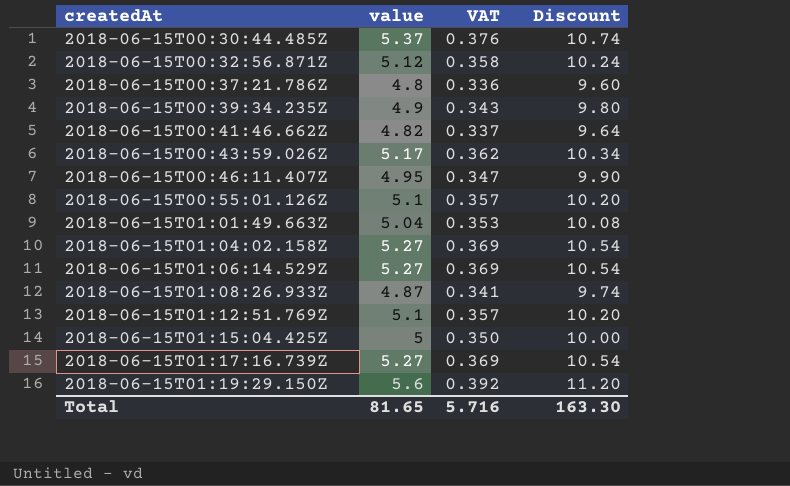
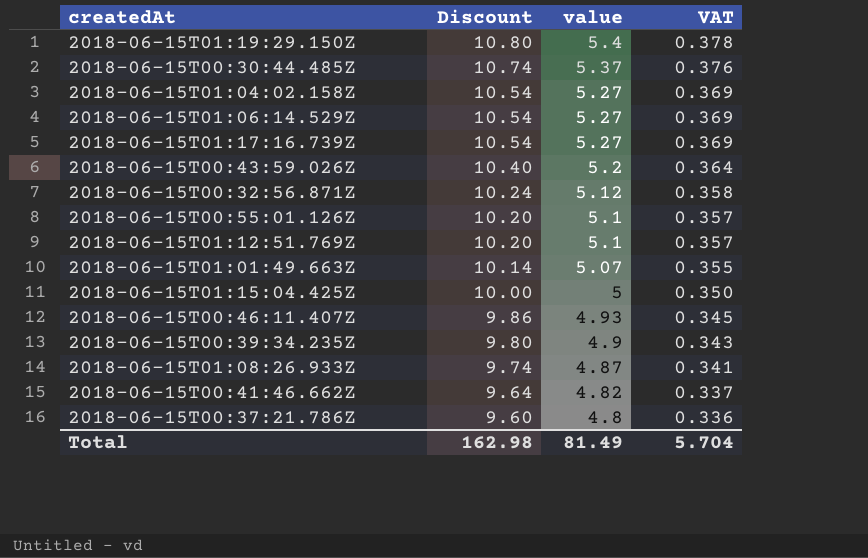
row order: createdAt ascending -> Discount descending
column Discount | position: 4 -> 2
2018-06-15T01:19:29.150Z | Discount: 11.20 -> 10.80
2018-06-15T01:19:29.150Z | value: 5.6 -> 5.4
2018-06-15T01:19:29.150Z | VAT: 0.392 -> 0.378
2018-06-15T00:43:59.026Z | Discount: 10.34 -> 10.40
2018-06-15T00:43:59.026Z | value: 5.17 -> 5.2
2018-06-15T00:43:59.026Z | VAT: 0.362 -> 0.364
2018-06-15T01:01:49.663Z | Discount: 10.08 -> 10.14
2018-06-15T01:01:49.663Z | value: 5.04 -> 5.07
2018-06-15T01:01:49.663Z | VAT: 0.353 -> 0.355
2018-06-15T00:46:11.407Z | Discount: 9.90 -> 9.86
2018-06-15T00:46:11.407Z | value: 4.95 -> 4.93
2018-06-15T00:46:11.407Z | VAT: 0.347 -> 0.345
Total | Discount: 163.30 -> 162.98
Total | value: 81.65 -> 81.49
Total | VAT: 5.716 -> 5.704

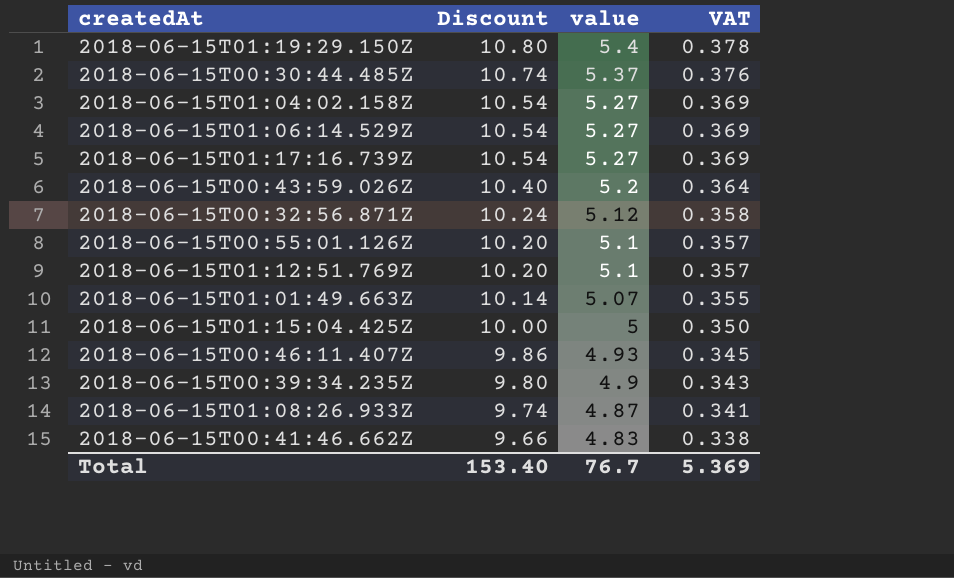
row 2018-06-15T00:37:21.786Z: 9.60 | 4.8 | 0.336 -> none
2018-06-15T00:41:46.662Z | Discount: 9.64 -> 9.66
2018-06-15T00:41:46.662Z | value: 4.82 -> 4.83
2018-06-15T00:41:46.662Z | VAT: 0.337 -> 0.338
Total | Discount: 162.98 -> 153.40
Total | value: 81.49 -> 76.7
Total | VAT: 5.704 -> 5.369

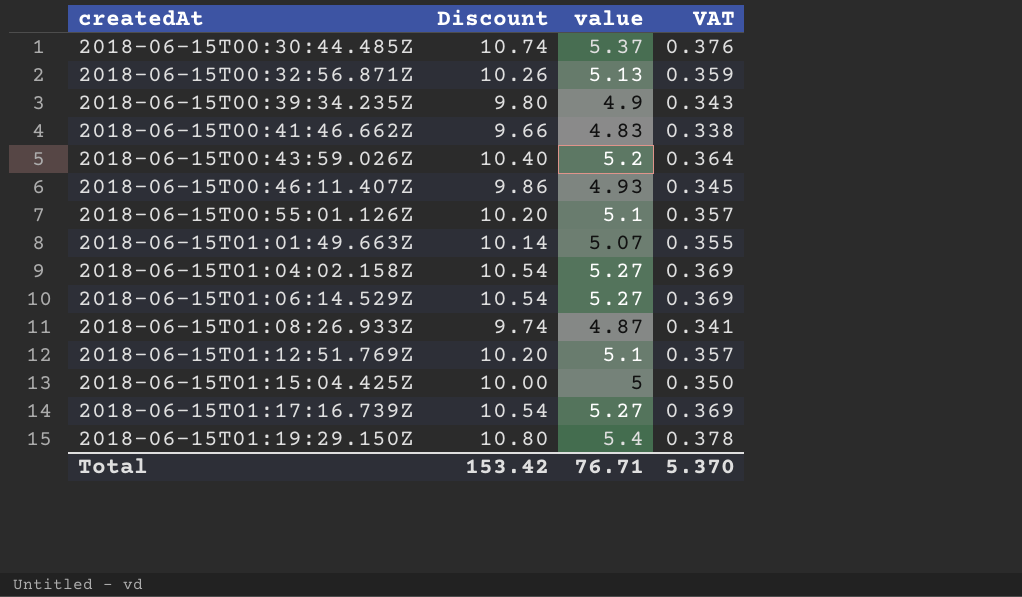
row order: Discount descending -> createdAt ascending
2018-06-15T00:32:56.871Z | Discount: 10.24 -> 10.26
2018-06-15T00:32:56.871Z | value: 5.12 -> 5.13
2018-06-15T00:32:56.871Z | VAT: 0.358 -> 0.359
Total | Discount: 153.40 -> 153.42
Total | value: 76.7 -> 76.71
Total | VAT: 5.369 -> 5.370

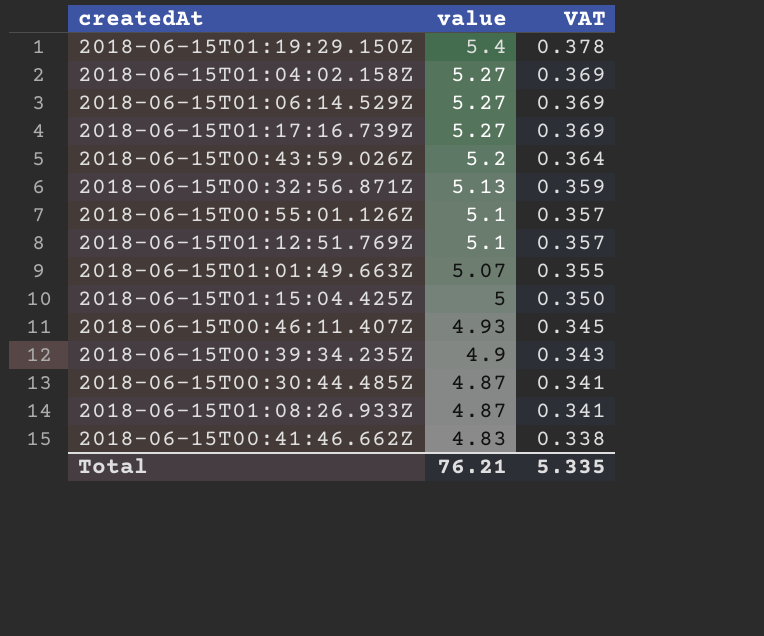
row order: createdAt ascending -> value descending
column Discount | formula: [value] * 2 -> none
2018-06-15T00:30:44.485Z | value: 5.37 -> 4.87
2018-06-15T00:30:44.485Z | VAT: 0.376 -> 0.341
Total | value: 76.71 -> 76.21
Total | VAT: 5.370 -> 5.335

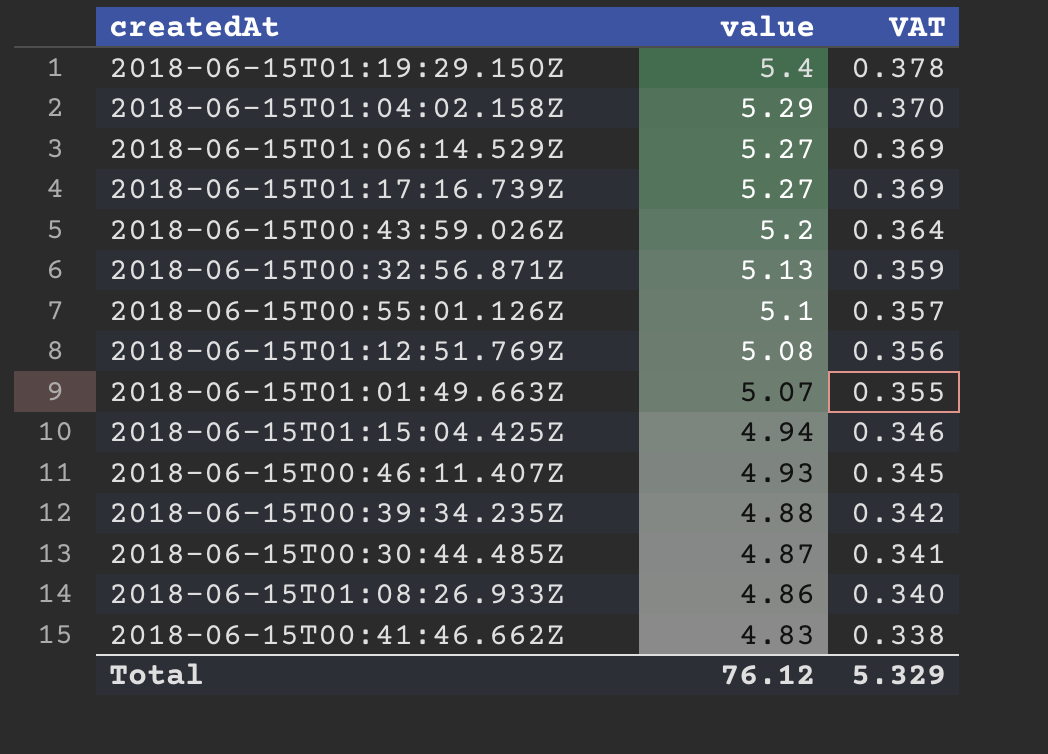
2018-06-15T01:04:02.158Z | value: 5.27 -> 5.29
2018-06-15T01:04:02.158Z | VAT: 0.369 -> 0.370
2018-06-15T01:12:51.769Z | value: 5.1 -> 5.08
2018-06-15T01:12:51.769Z | VAT: 0.357 -> 0.356
2018-06-15T01:15:04.425Z | value: 5 -> 4.94
2018-06-15T01:15:04.425Z | VAT: 0.350 -> 0.346
2018-06-15T00:39:34.235Z | value: 4.9 -> 4.88
2018-06-15T00:39:34.235Z | VAT: 0.343 -> 0.342
2018-06-15T01:08:26.933Z | value: 4.87 -> 4.86
2018-06-15T01:08:26.933Z | VAT: 0.341 -> 0.340
Total | value: 76.21 -> 76.12
Total | VAT: 5.335 -> 5.329

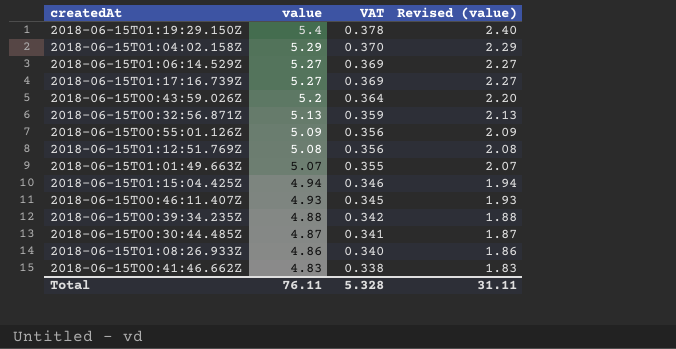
column Revised (value) | formula: none -> [value] - 3
2018-06-15T00:55:01.126Z | value: 5.1 -> 5.09
2018-06-15T00:55:01.126Z | VAT: 0.357 -> 0.356
Total | value: 76.12 -> 76.11
Total | VAT: 5.329 -> 5.328

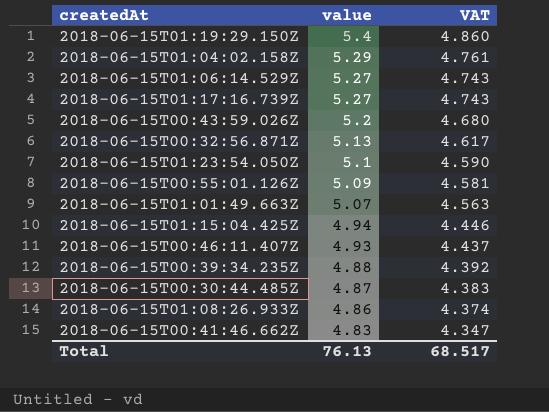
column Revised (value) | formula: [value] - 3 -> none
column VAT | formula: [value] * 0.07 -> [value] * 0.9
row 2018-06-15T01:12:51.769Z: 5.08 | 0.356 | 2.08 -> none
row 2018-06-15T01:23:54.050Z: none -> 5.1 | 4.590
Total | value: 76.11 -> 76.13
Total | VAT: 5.328 -> 68.517

